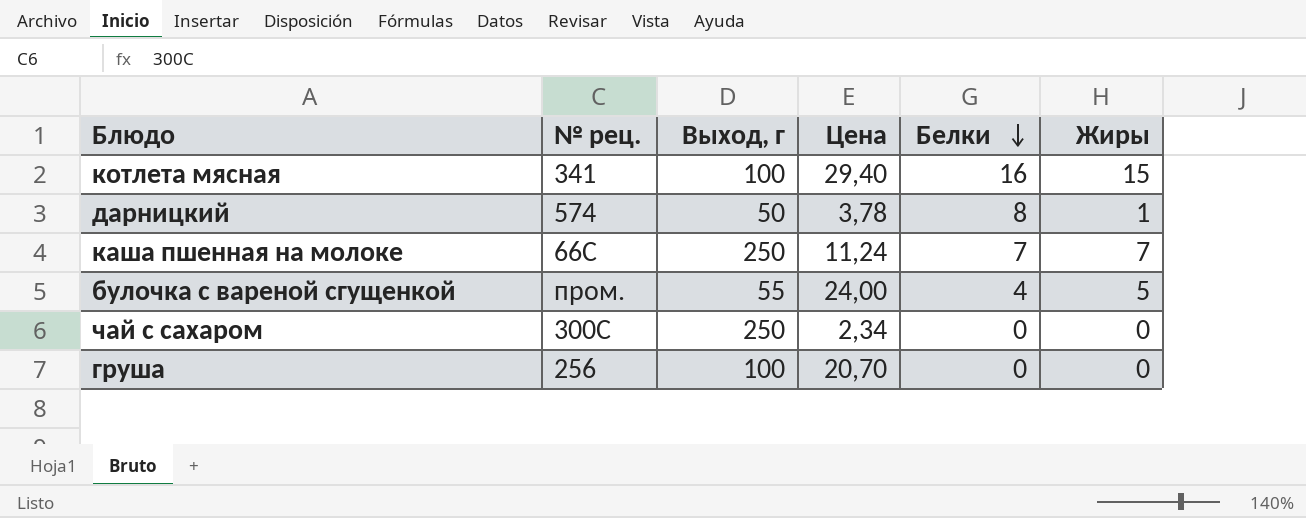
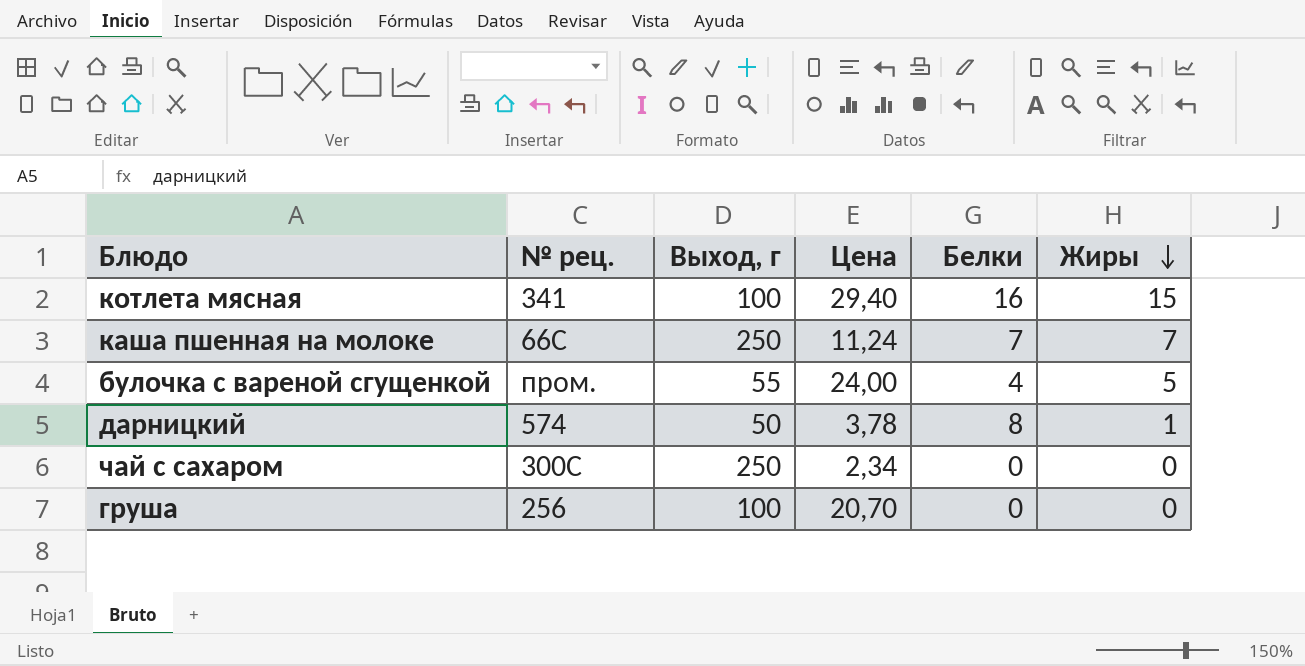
row order: Белки descending -> Жиры descending

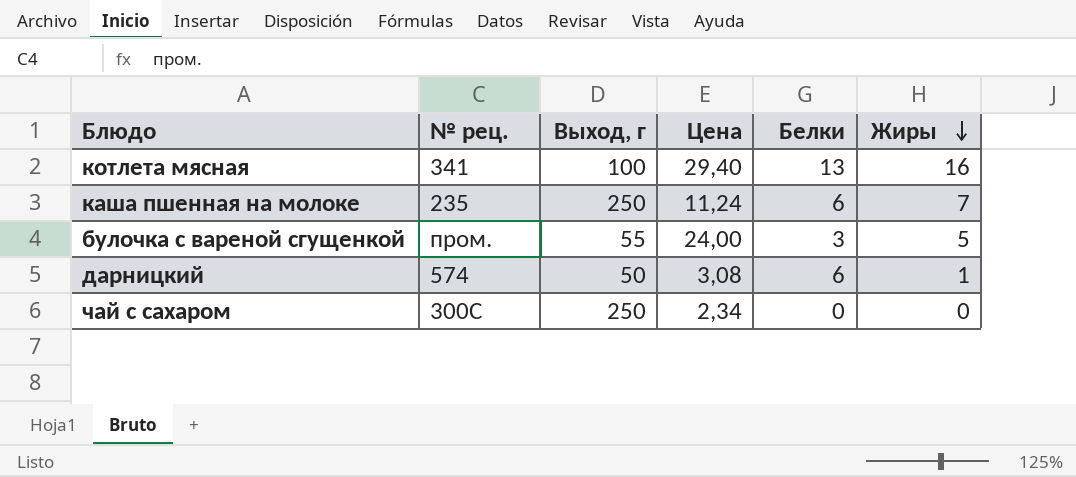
row груша: 256 | 100 | 20,70 | 0 | 0 -> none
котлета мясная | Белки: 16 -> 13
котлета мясная | Жиры: 15 -> 16
каша пшенная на молоке | № рец.: 66С -> 235
каша пшенная на молоке | Белки: 7 -> 6
булочка с вареной сгущенкой | Белки: 4 -> 3
дарницкий | Цена: 3,78 -> 3,08
дарницкий | Белки: 8 -> 6

